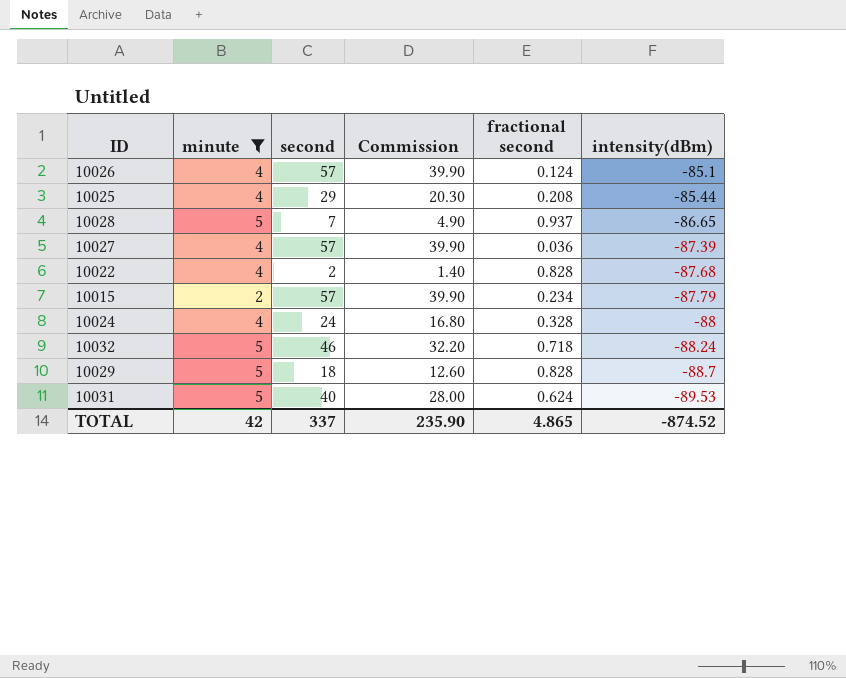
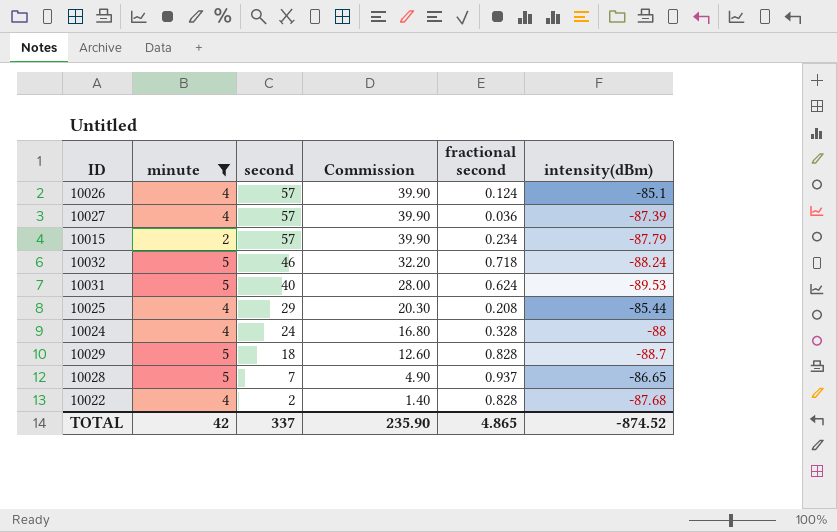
row order: intensity(dBm) descending -> second descending

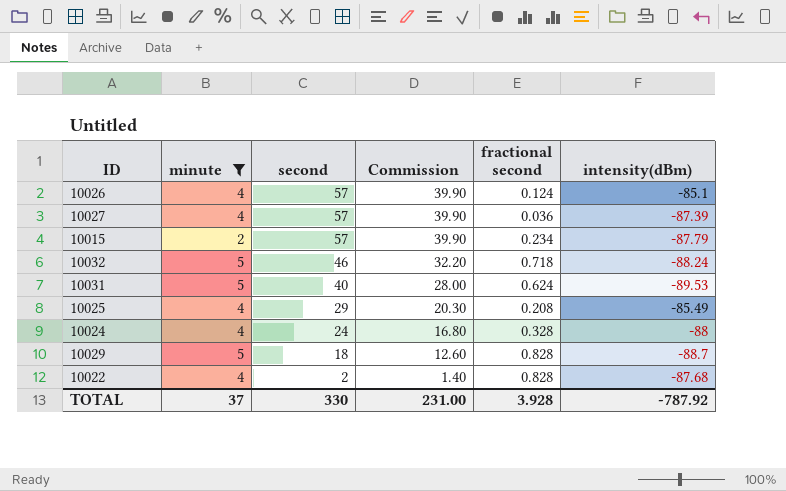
row 10028: 5 | 7 | 4.90 | 0.937 | -86.65 -> none
10025 | intensity(dBm): -85.44 -> -85.49
TOTAL | minute: 42 -> 37
TOTAL | second: 337 -> 330
TOTAL | Commission: 235.90 -> 231.00
TOTAL | fractional second: 4.865 -> 3.928
TOTAL | intensity(dBm): -874.52 -> -787.92

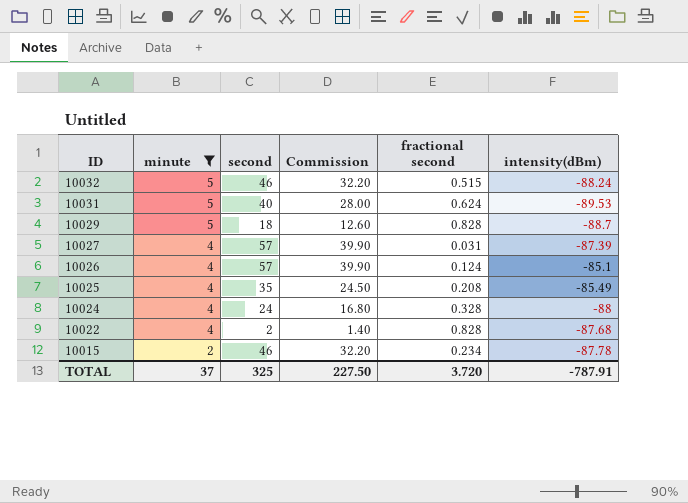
row order: second descending -> ID descending
10032 | fractional second: 0.718 -> 0.515
10027 | fractional second: 0.036 -> 0.031
10025 | second: 29 -> 35
10025 | Commission: 20.30 -> 24.50
10015 | second: 57 -> 46
10015 | Commission: 39.90 -> 32.20
10015 | intensity(dBm): -87.79 -> -87.78
TOTAL | second: 330 -> 325
TOTAL | Commission: 231.00 -> 227.50
TOTAL | fractional second: 3.928 -> 3.720
TOTAL | intensity(dBm): -787.92 -> -787.91

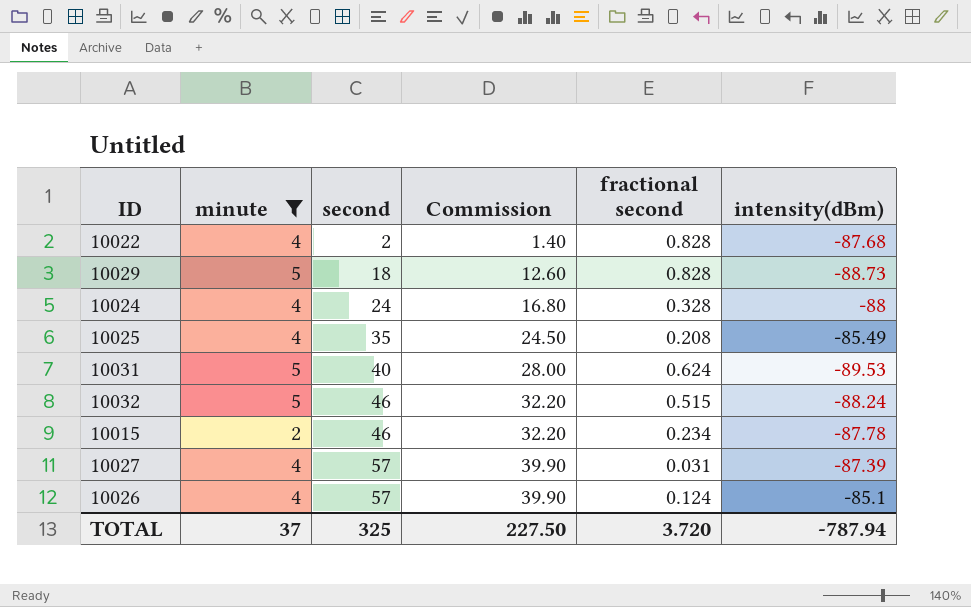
row order: ID descending -> second ascending
10029 | intensity(dBm): -88.7 -> -88.73
TOTAL | intensity(dBm): -787.91 -> -787.94

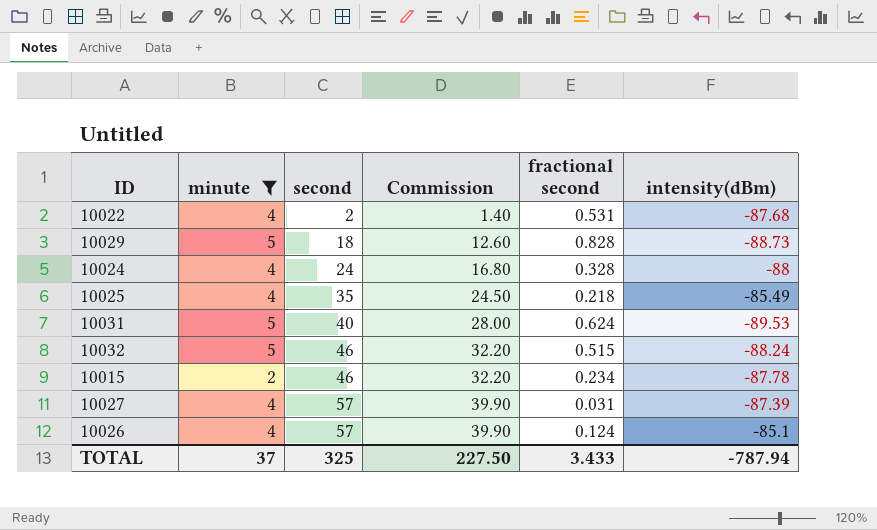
10022 | fractional second: 0.828 -> 0.531
10025 | fractional second: 0.208 -> 0.218
TOTAL | fractional second: 3.720 -> 3.433

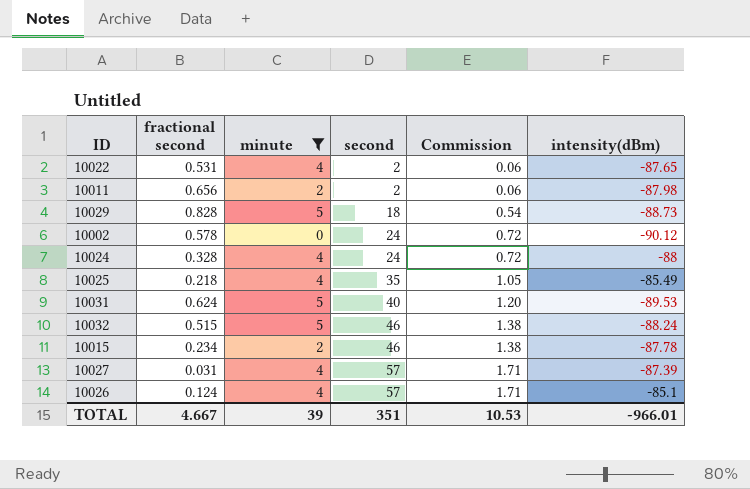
column fractional second | position: 5 -> 2
column Commission | formula: [second] * 0.7 -> [second] * 0.03
10022 | intensity(dBm): -87.68 -> -87.65
row 10011: none -> 0.656 | 2 | 2 | 0.06 | -87.98
row 10002: none -> 0.578 | 0 | 24 | 0.72 | -90.12
TOTAL | fractional second: 3.433 -> 4.667
TOTAL | minute: 37 -> 39
TOTAL | second: 325 -> 351
TOTAL | Commission: 227.50 -> 10.53
TOTAL | intensity(dBm): -787.94 -> -966.01

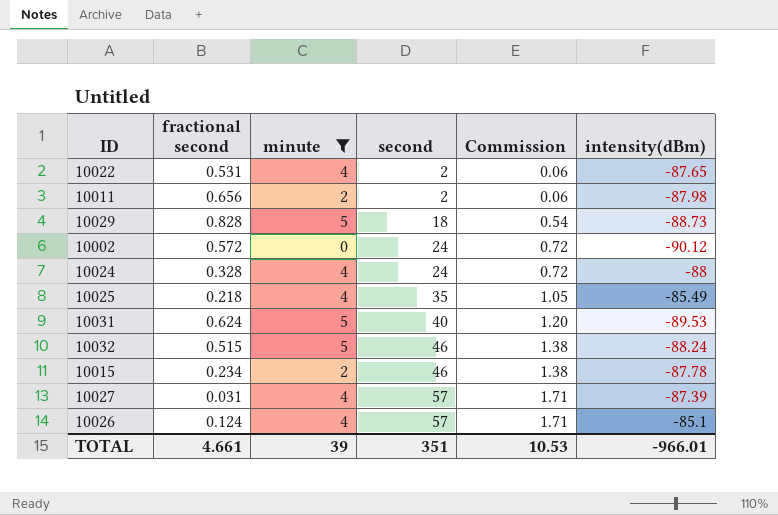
10002 | fractional second: 0.578 -> 0.572
TOTAL | fractional second: 4.667 -> 4.661

